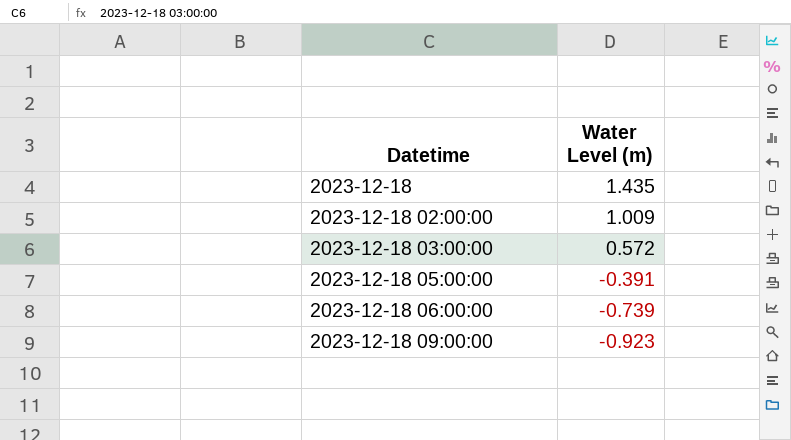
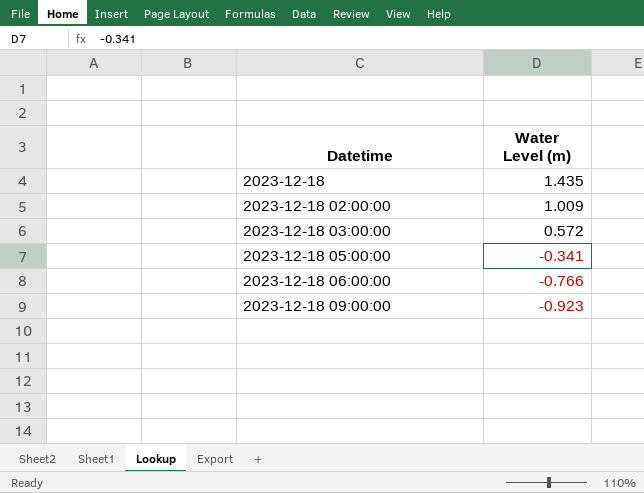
2023-12-18 05:00:00 | Water Level (m): -0.391 -> -0.341
2023-12-18 06:00:00 | Water Level (m): -0.739 -> -0.766

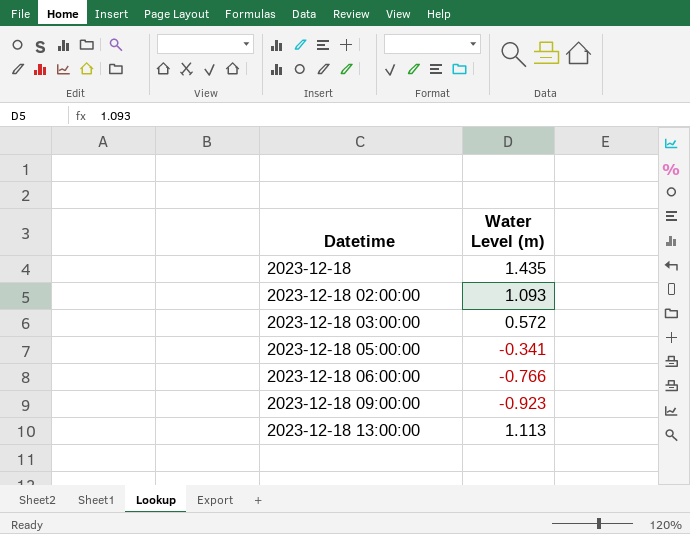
2023-12-18 02:00:00 | Water Level (m): 1.009 -> 1.093
row 2023-12-18 13:00:00: none -> 1.113

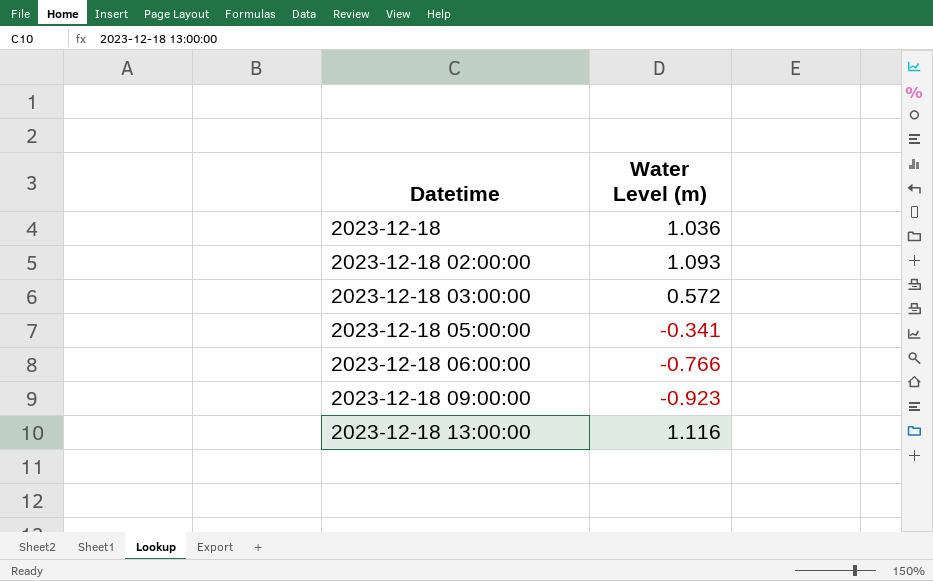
2023-12-18 | Water Level (m): 1.435 -> 1.036
2023-12-18 13:00:00 | Water Level (m): 1.113 -> 1.116

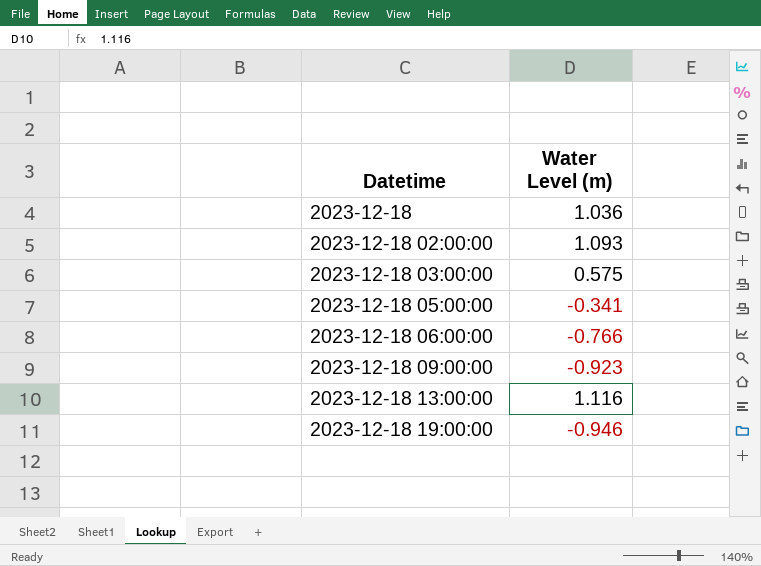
2023-12-18 03:00:00 | Water Level (m): 0.572 -> 0.575
row 2023-12-18 19:00:00: none -> -0.946

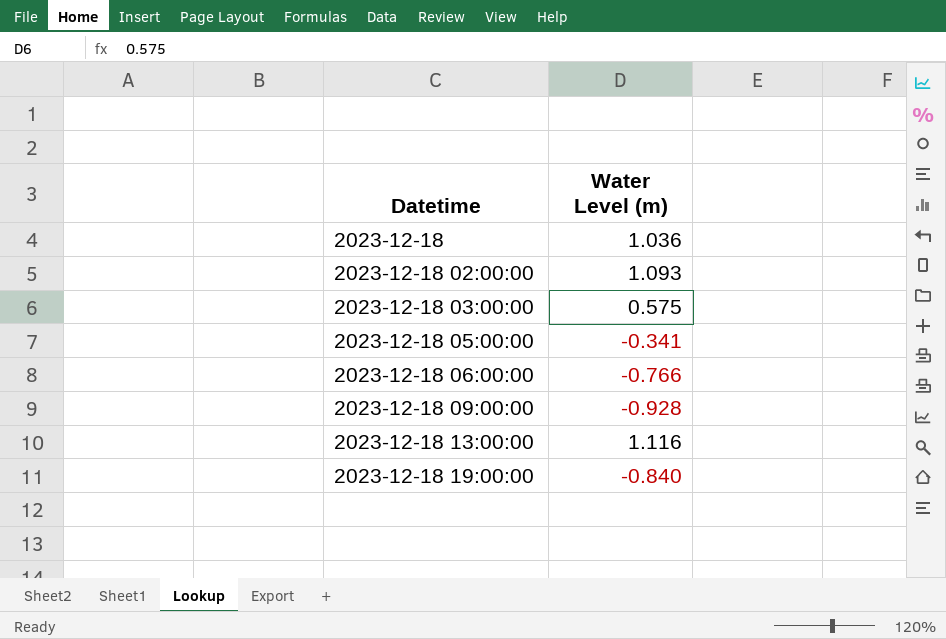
2023-12-18 09:00:00 | Water Level (m): -0.923 -> -0.928
2023-12-18 19:00:00 | Water Level (m): -0.946 -> -0.840

